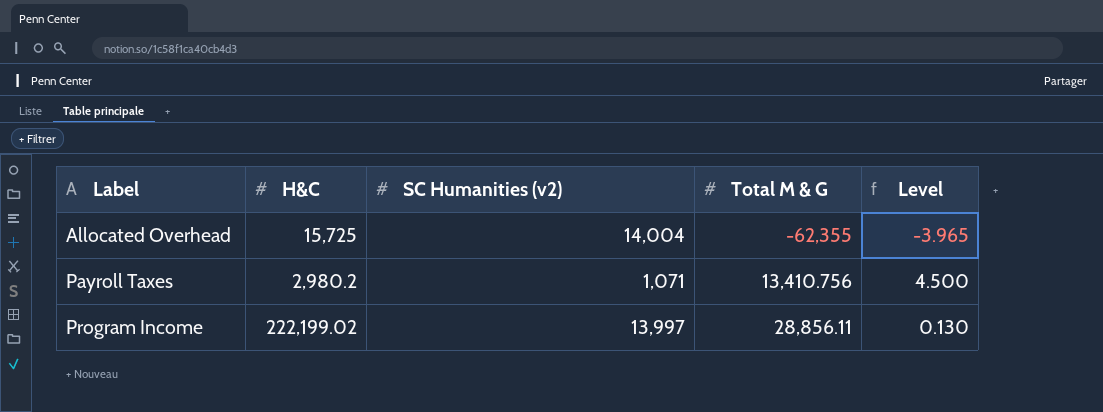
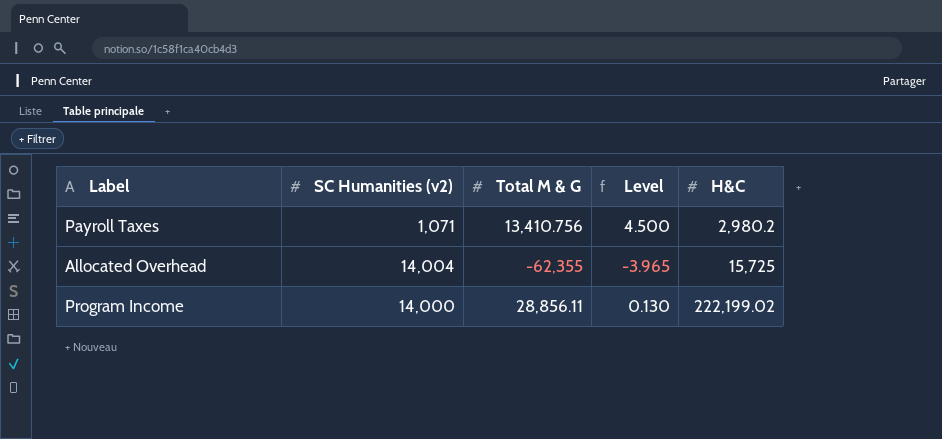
row order: Label ascending -> H&C ascending
column H&C | position: 2 -> 5
Program Income | SC Humanities (v2): 13,997 -> 14,000

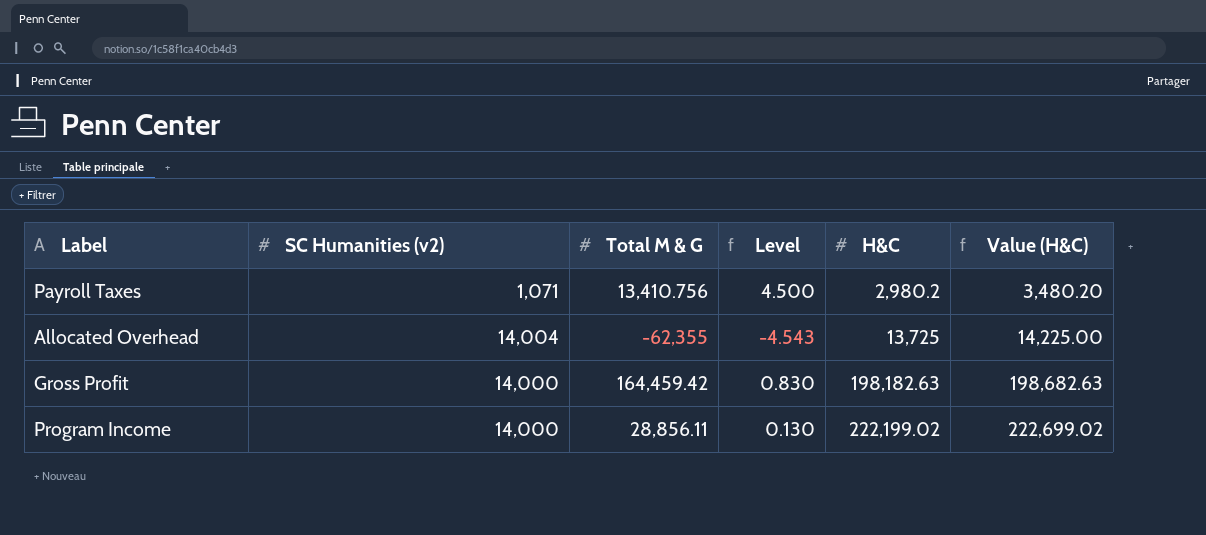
column Value (H&C) | formula: none -> [H&C] + 500
Allocated Overhead | Level: -3.965 -> -4.543
Allocated Overhead | H&C: 15,725 -> 13,725
row Gross Profit: none -> 14,000 | 164,459.42 | 0.830 | 198,182.63 | 198,682.63

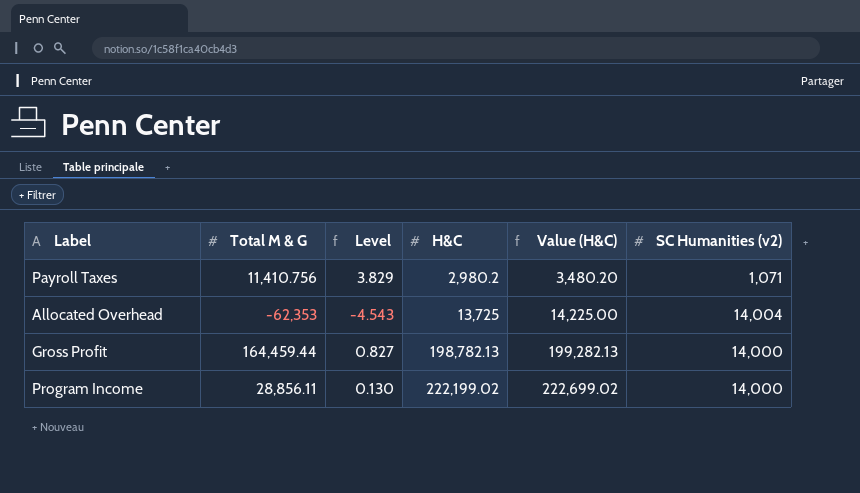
column SC Humanities (v2) | position: 2 -> 6
Payroll Taxes | Total M & G: 13,410.756 -> 11,410.756
Payroll Taxes | Level: 4.500 -> 3.829
Allocated Overhead | Total M & G: -62,355 -> -62,353
Gross Profit | Total M & G: 164,459.42 -> 164,459.44
Gross Profit | Level: 0.830 -> 0.827
Gross Profit | H&C: 198,182.63 -> 198,782.13
Gross Profit | Value (H&C): 198,682.63 -> 199,282.13

